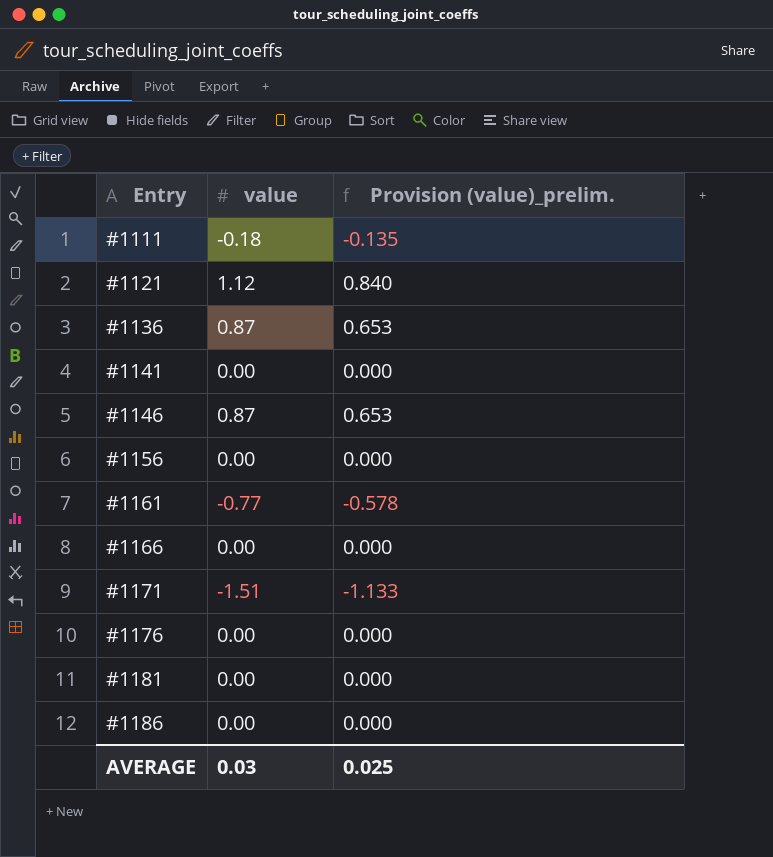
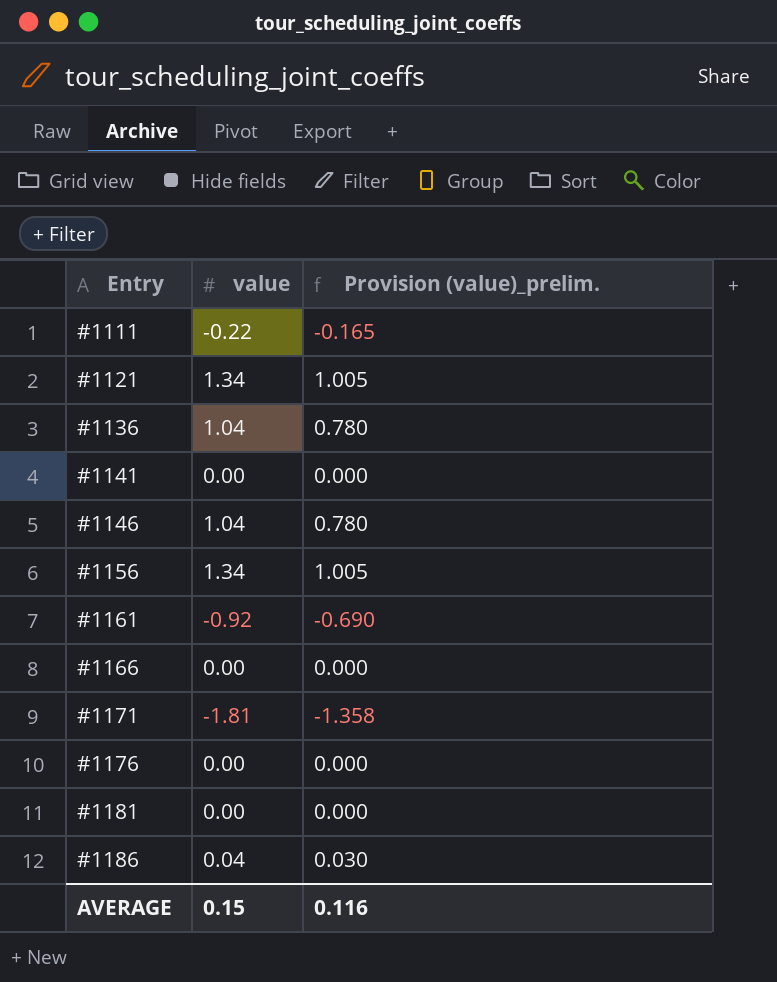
#1111 | value: -0.18 -> -0.22
#1111 | Provision (value)_prelim.: -0.135 -> -0.165
#1121 | value: 1.12 -> 1.34
#1121 | Provision (value)_prelim.: 0.840 -> 1.005
#1136 | value: 0.87 -> 1.04
#1136 | Provision (value)_prelim.: 0.653 -> 0.780
#1146 | value: 0.87 -> 1.04
#1146 | Provision (value)_prelim.: 0.653 -> 0.780
#1156 | value: 0.00 -> 1.34
#1156 | Provision (value)_prelim.: 0.000 -> 1.005
#1161 | value: -0.77 -> -0.92
#1161 | Provision (value)_prelim.: -0.578 -> -0.690
#1171 | value: -1.51 -> -1.81
#1171 | Provision (value)_prelim.: -1.133 -> -1.358
#1186 | value: 0.00 -> 0.04
#1186 | Provision (value)_prelim.: 0.000 -> 0.030
AVERAGE | value: 0.03 -> 0.15
AVERAGE | Provision (value)_prelim.: 0.025 -> 0.116

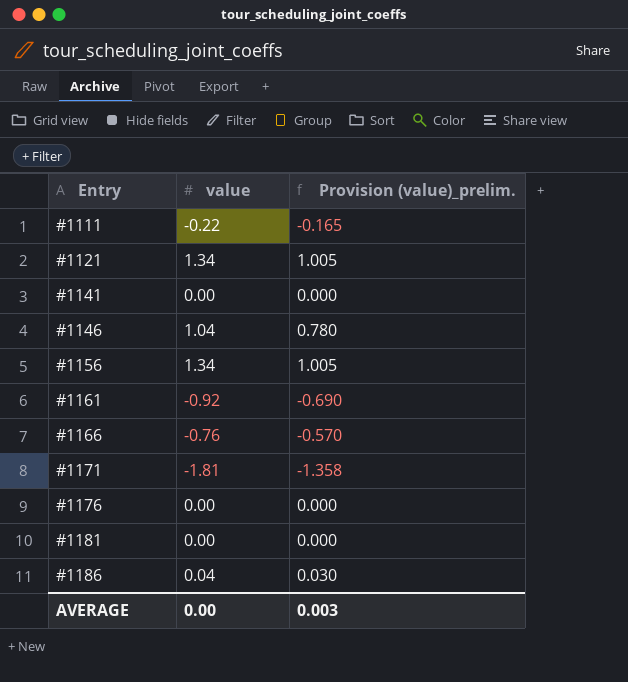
row #1136: 1.04 | 0.780 -> none
#1166 | value: 0.00 -> -0.76
#1166 | Provision (value)_prelim.: 0.000 -> -0.570
AVERAGE | value: 0.15 -> 0.00
AVERAGE | Provision (value)_prelim.: 0.116 -> 0.003

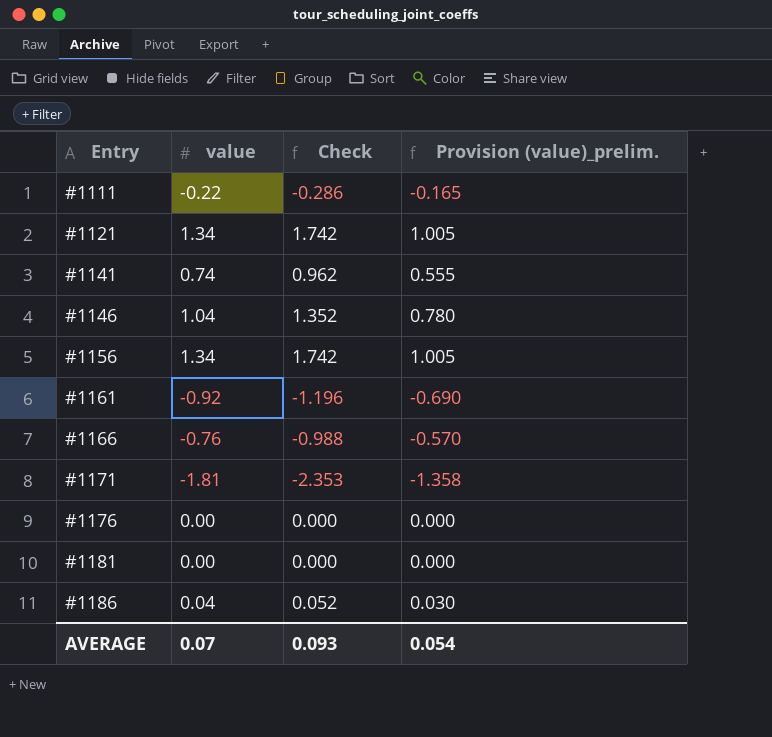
column Check | formula: none -> [value] * 1.3
#1141 | value: 0.00 -> 0.74
#1141 | Provision (value)_prelim.: 0.000 -> 0.555
AVERAGE | value: 0.00 -> 0.07
AVERAGE | Provision (value)_prelim.: 0.003 -> 0.054

